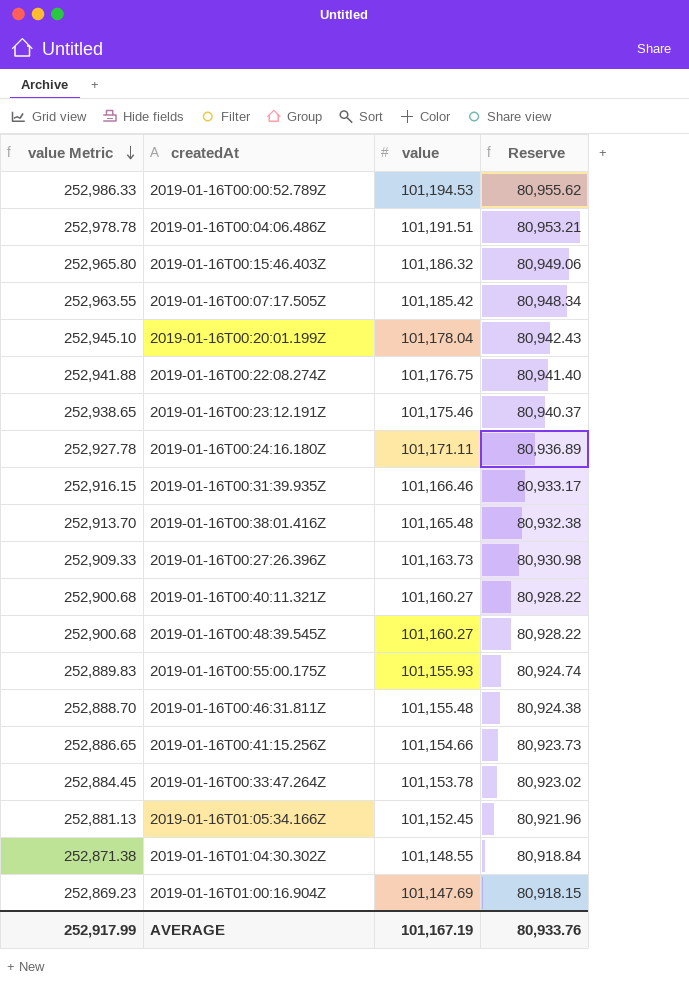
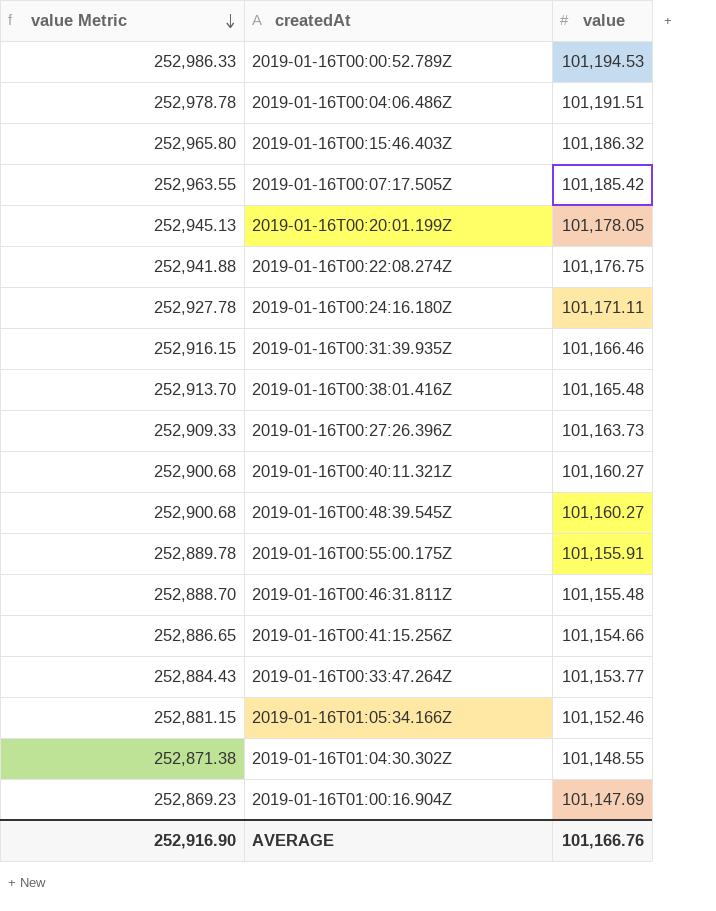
column Reserve | formula: [value] * 0.8 -> none
row 2019-01-16T00:23:12.191Z: 252,938.65 | 101,175.46 | 80,940.37 -> none
2019-01-16T00:20:01.199Z | value Metric: 252,945.10 -> 252,945.13
2019-01-16T00:20:01.199Z | value: 101,178.04 -> 101,178.05
2019-01-16T00:55:00.175Z | value Metric: 252,889.83 -> 252,889.78
2019-01-16T00:55:00.175Z | value: 101,155.93 -> 101,155.91
2019-01-16T00:33:47.264Z | value Metric: 252,884.45 -> 252,884.43
2019-01-16T00:33:47.264Z | value: 101,153.78 -> 101,153.77
2019-01-16T01:05:34.166Z | value Metric: 252,881.13 -> 252,881.15
2019-01-16T01:05:34.166Z | value: 101,152.45 -> 101,152.46
AVERAGE | value Metric: 252,917.99 -> 252,916.90
AVERAGE | value: 101,167.19 -> 101,166.76

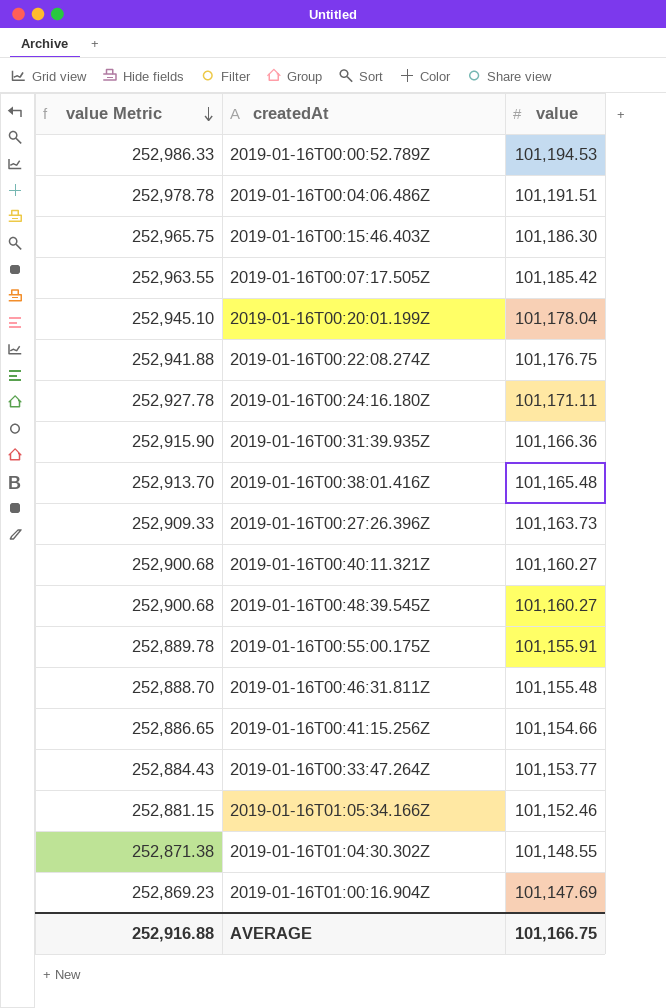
2019-01-16T00:15:46.403Z | value Metric: 252,965.80 -> 252,965.75
2019-01-16T00:15:46.403Z | value: 101,186.32 -> 101,186.30
2019-01-16T00:20:01.199Z | value Metric: 252,945.13 -> 252,945.10
2019-01-16T00:20:01.199Z | value: 101,178.05 -> 101,178.04
2019-01-16T00:31:39.935Z | value Metric: 252,916.15 -> 252,915.90
2019-01-16T00:31:39.935Z | value: 101,166.46 -> 101,166.36
AVERAGE | value Metric: 252,916.90 -> 252,916.88
AVERAGE | value: 101,166.76 -> 101,166.75

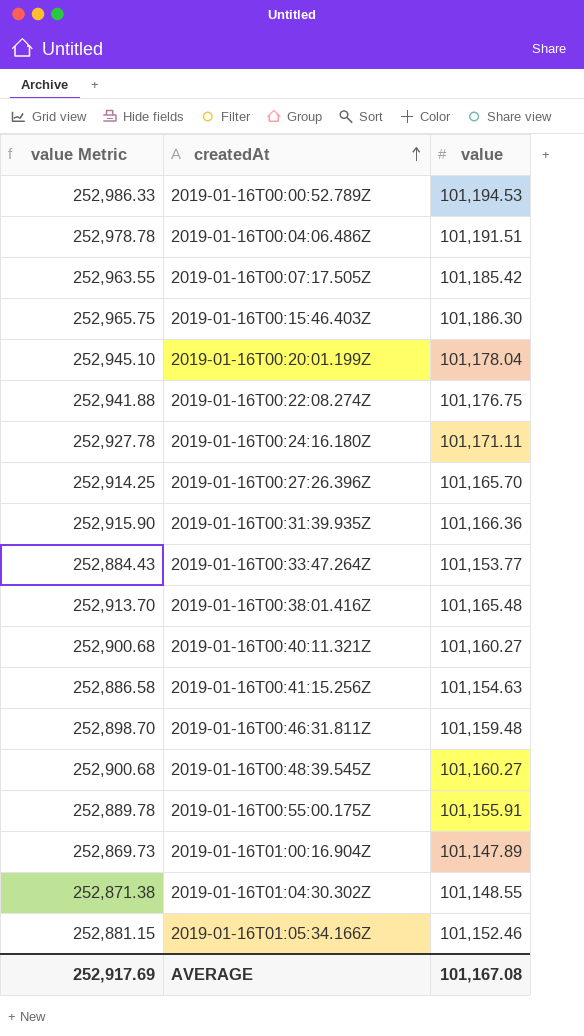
row order: value Metric descending -> createdAt ascending
2019-01-16T00:27:26.396Z | value Metric: 252,909.33 -> 252,914.25
2019-01-16T00:27:26.396Z | value: 101,163.73 -> 101,165.70
2019-01-16T00:41:15.256Z | value Metric: 252,886.65 -> 252,886.58
2019-01-16T00:41:15.256Z | value: 101,154.66 -> 101,154.63
2019-01-16T00:46:31.811Z | value Metric: 252,888.70 -> 252,898.70
2019-01-16T00:46:31.811Z | value: 101,155.48 -> 101,159.48
2019-01-16T01:00:16.904Z | value Metric: 252,869.23 -> 252,869.73
2019-01-16T01:00:16.904Z | value: 101,147.69 -> 101,147.89
AVERAGE | value Metric: 252,916.88 -> 252,917.69
AVERAGE | value: 101,166.75 -> 101,167.08

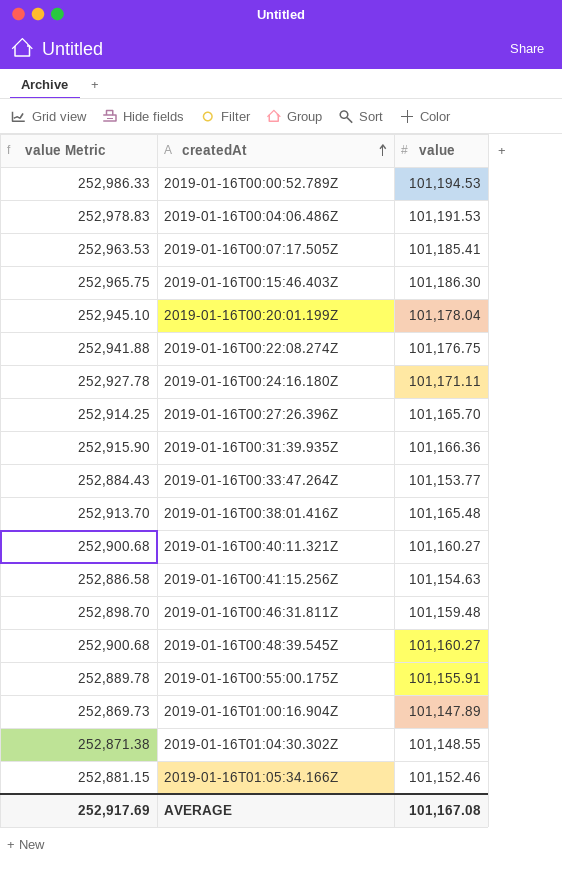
2019-01-16T00:04:06.486Z | value Metric: 252,978.78 -> 252,978.83
2019-01-16T00:04:06.486Z | value: 101,191.51 -> 101,191.53
2019-01-16T00:07:17.505Z | value Metric: 252,963.55 -> 252,963.53
2019-01-16T00:07:17.505Z | value: 101,185.42 -> 101,185.41

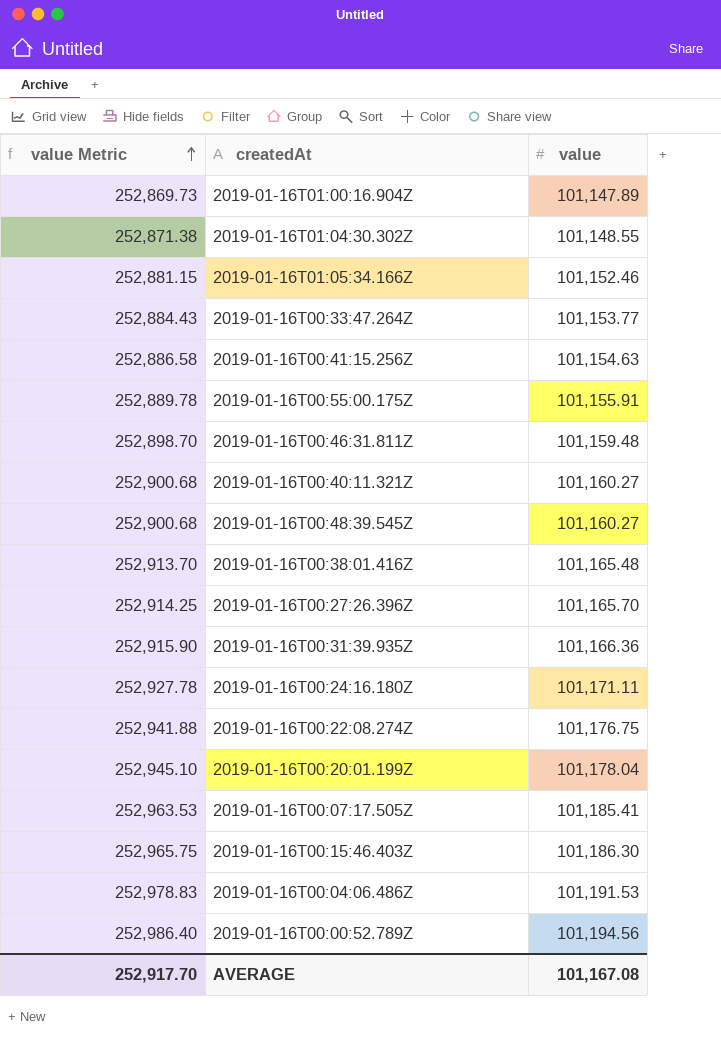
row order: createdAt ascending -> value Metric ascending
2019-01-16T00:00:52.789Z | value Metric: 252,986.33 -> 252,986.40
2019-01-16T00:00:52.789Z | value: 101,194.53 -> 101,194.56
AVERAGE | value Metric: 252,917.69 -> 252,917.70

